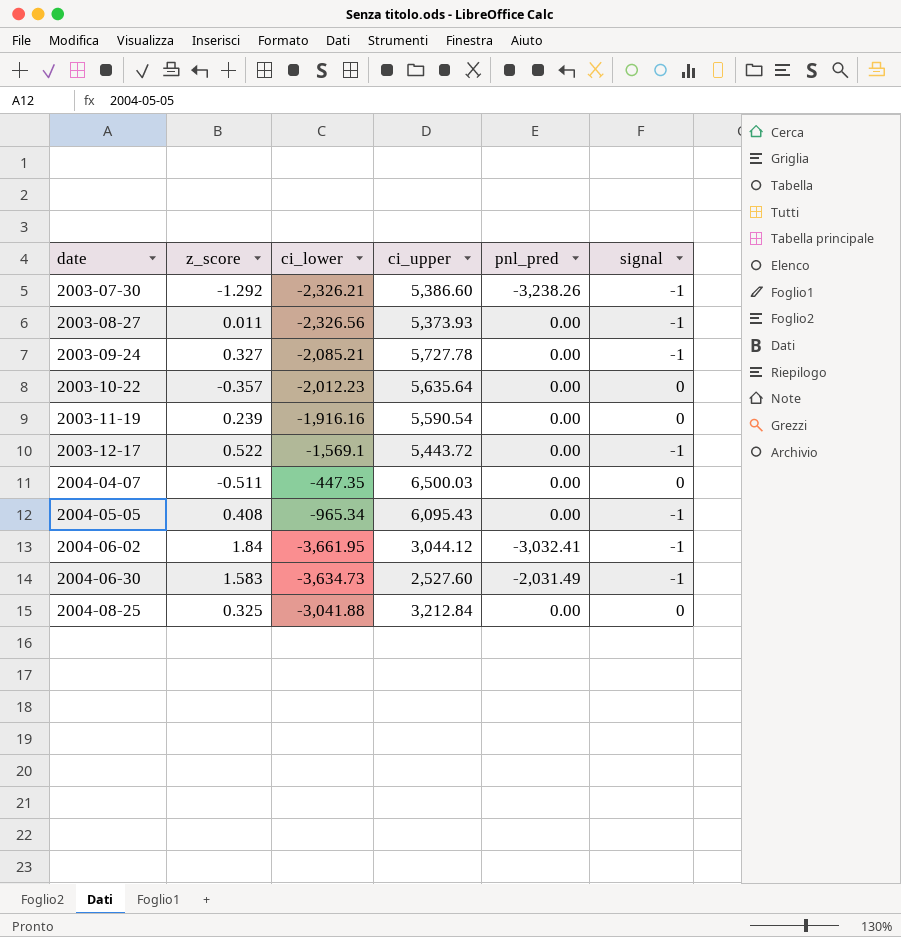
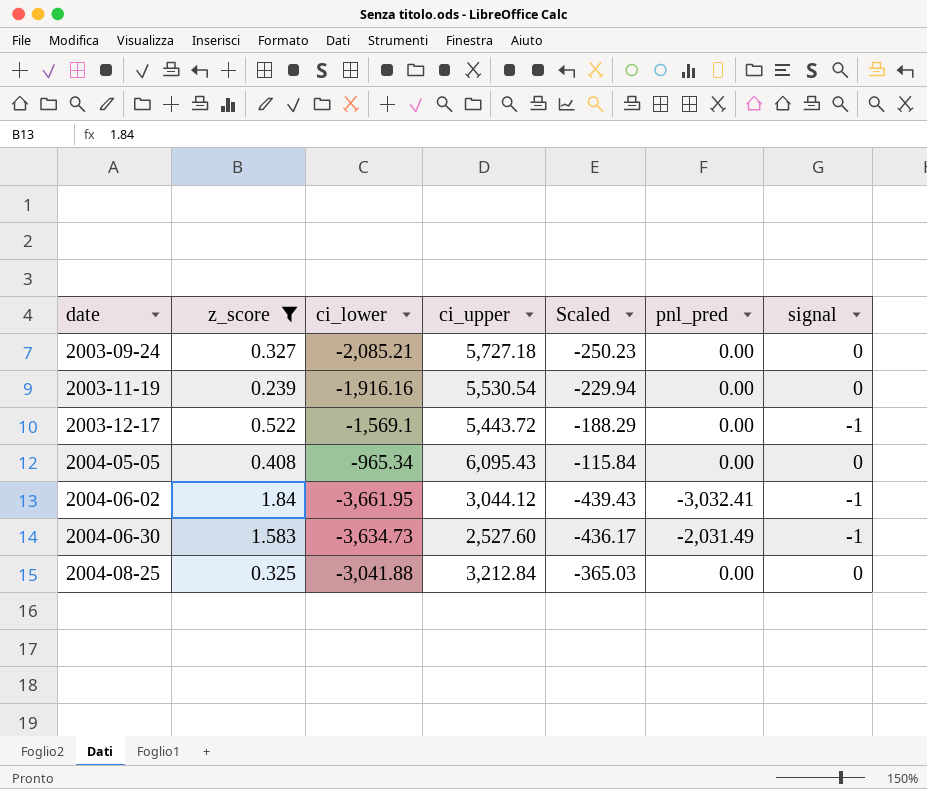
filter: none -> z_score >= 0.239
column Scaled | formula: none -> [ci_lower] * 0.12
2003-09-24 | ci_upper: 5,727.78 -> 5,727.18
2003-09-24 | signal: -1 -> 0
2003-11-19 | ci_upper: 5,590.54 -> 5,530.54
2004-05-05 | signal: -1 -> 0

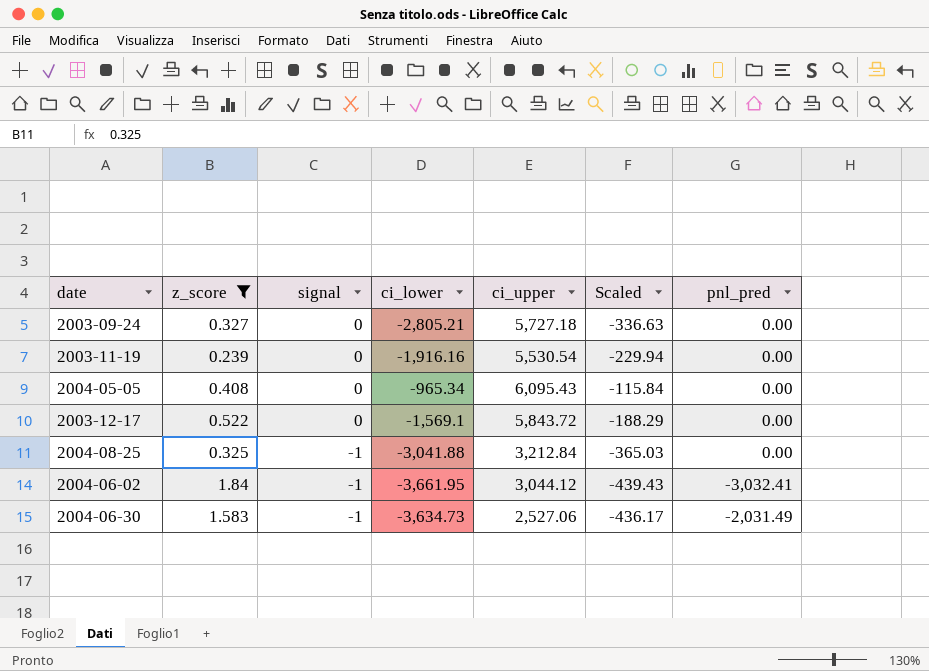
row order: date ascending -> signal descending
column signal | position: 7 -> 3
2003-09-24 | ci_lower: -2,085.21 -> -2,805.21
2003-09-24 | Scaled: -250.23 -> -336.63
2003-12-17 | signal: -1 -> 0
2003-12-17 | ci_upper: 5,443.72 -> 5,843.72
2004-08-25 | signal: 0 -> -1
2004-06-30 | ci_upper: 2,527.60 -> 2,527.06

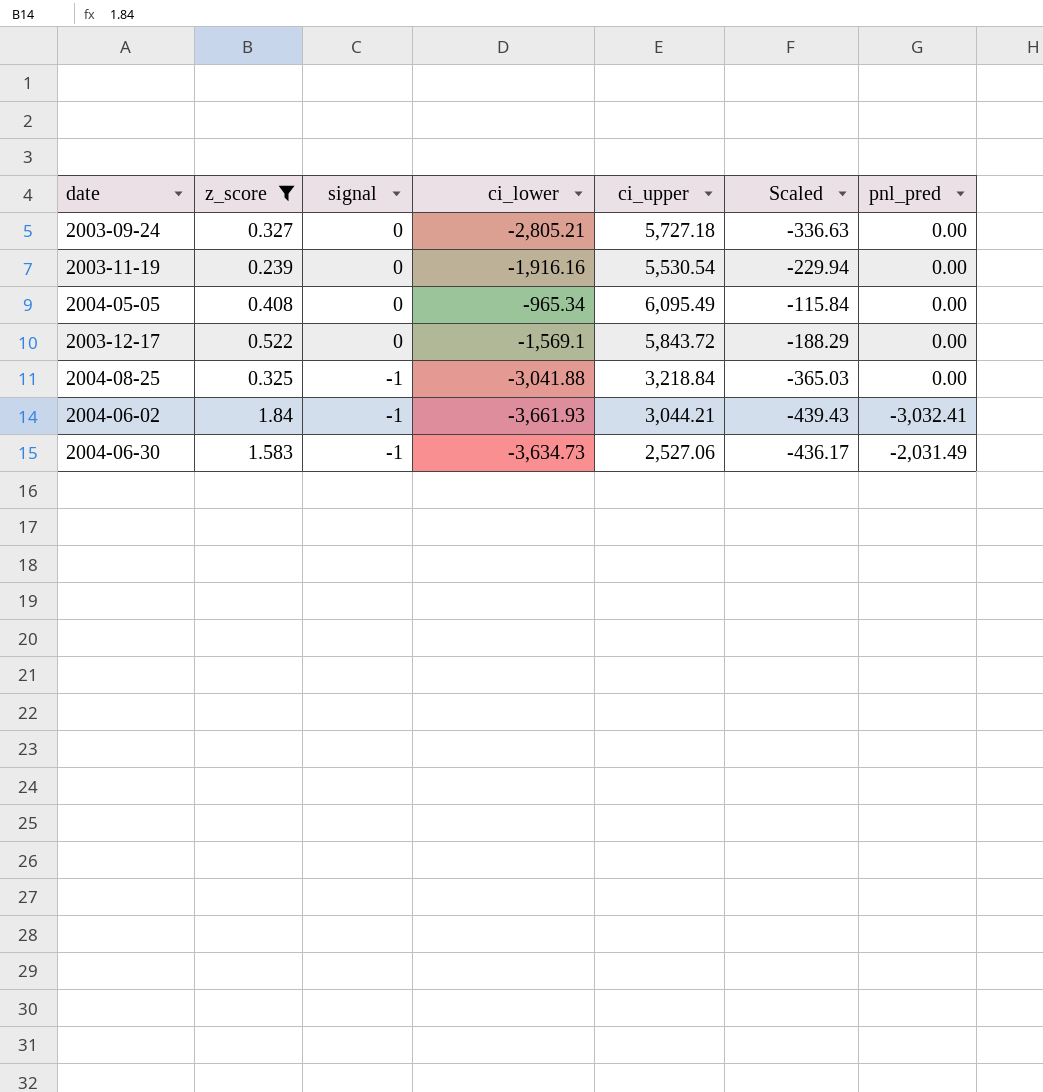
2004-05-05 | ci_upper: 6,095.43 -> 6,095.49
2004-08-25 | ci_upper: 3,212.84 -> 3,218.84
2004-06-02 | ci_lower: -3,661.95 -> -3,661.93
2004-06-02 | ci_upper: 3,044.12 -> 3,044.21

